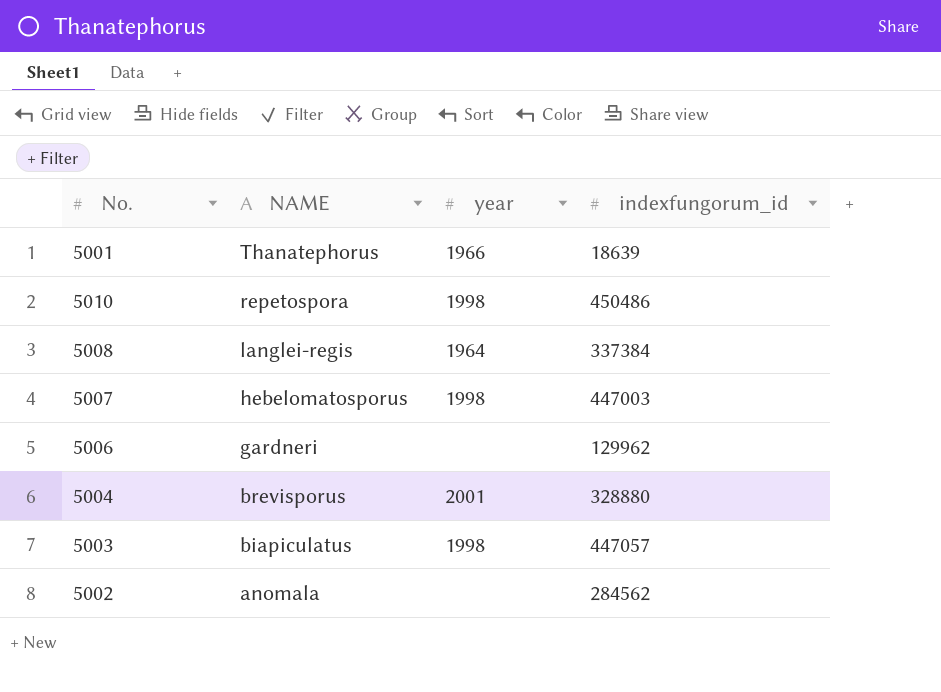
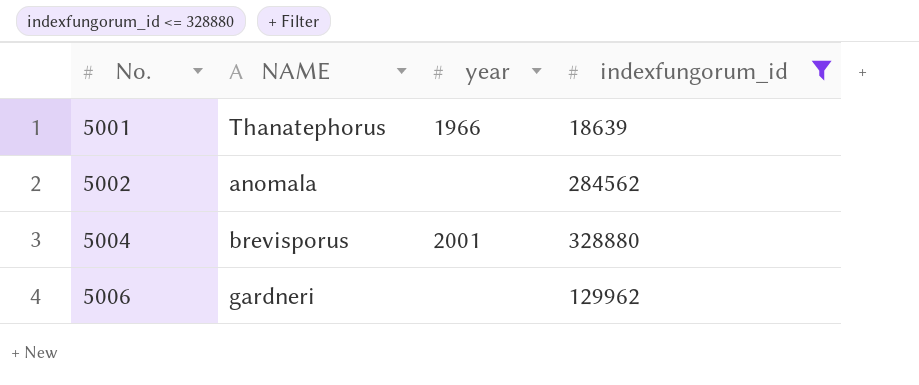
filter: none -> indexfungorum_id <= 328880
row order: NAME descending -> No. ascending

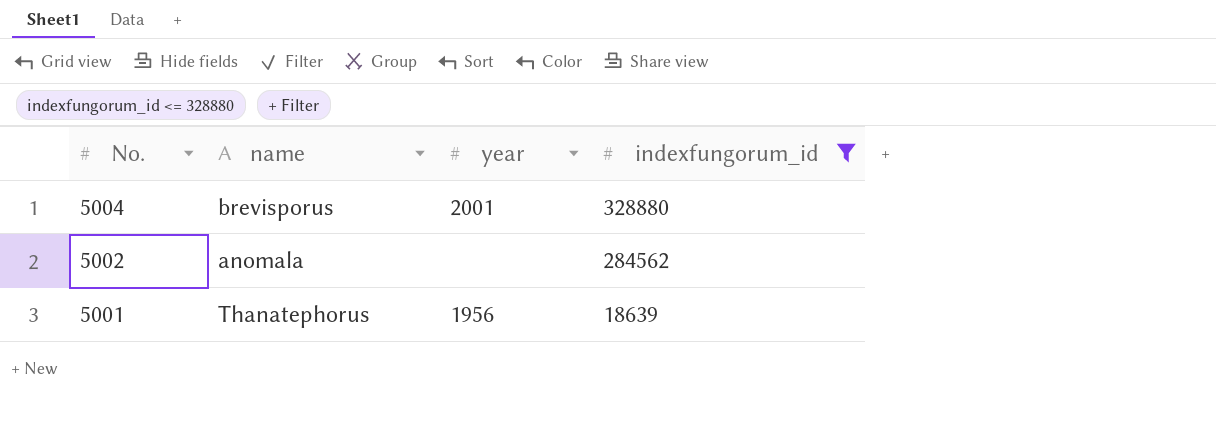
row order: No. ascending -> No. descending
column name: NAME -> name
row 5006: gardneri | none | 129962 -> none
5001 | year: 1966 -> 1956

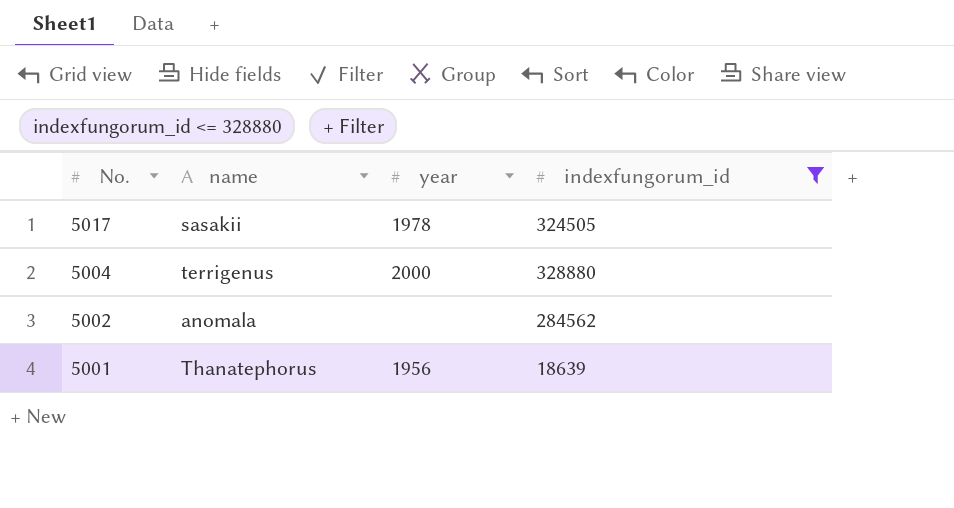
row 5017: none -> sasakii | 1978 | 324505
5004 | name: brevisporus -> terrigenus
5004 | year: 2001 -> 2000

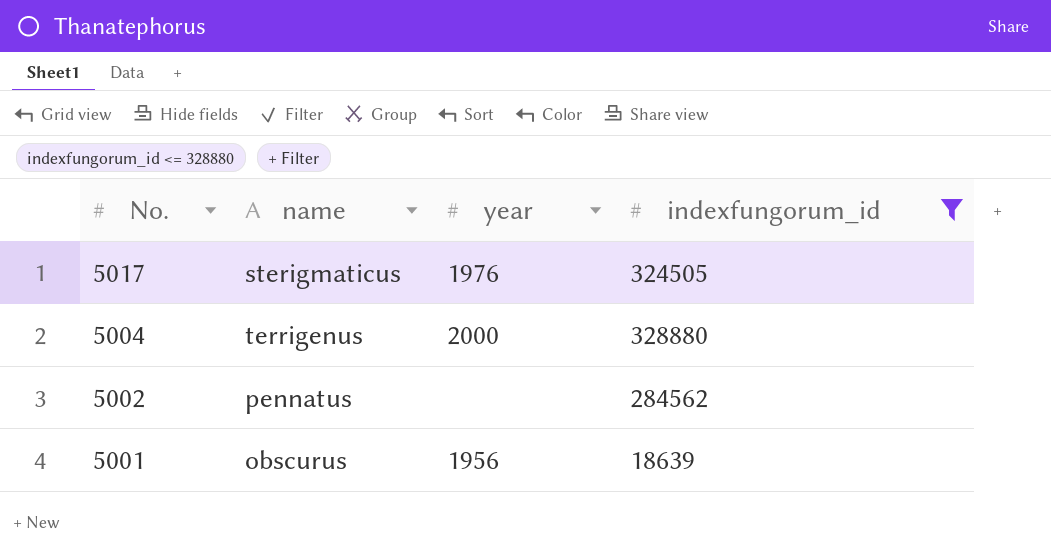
5017 | name: sasakii -> sterigmaticus
5017 | year: 1978 -> 1976
5002 | name: anomala -> pennatus
5001 | name: Thanatephorus -> obscurus

